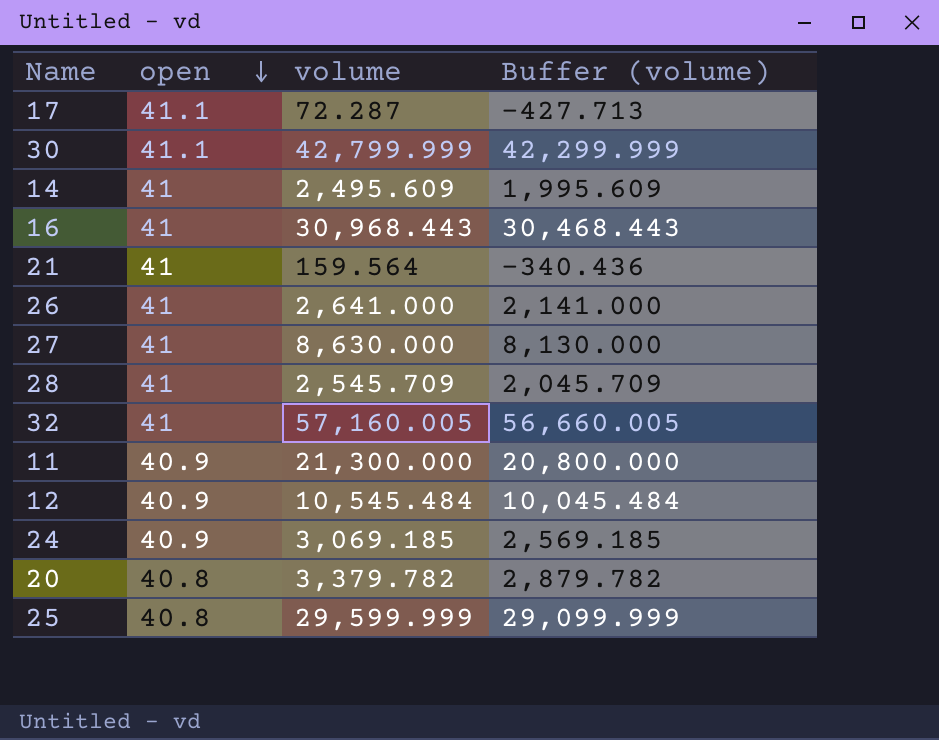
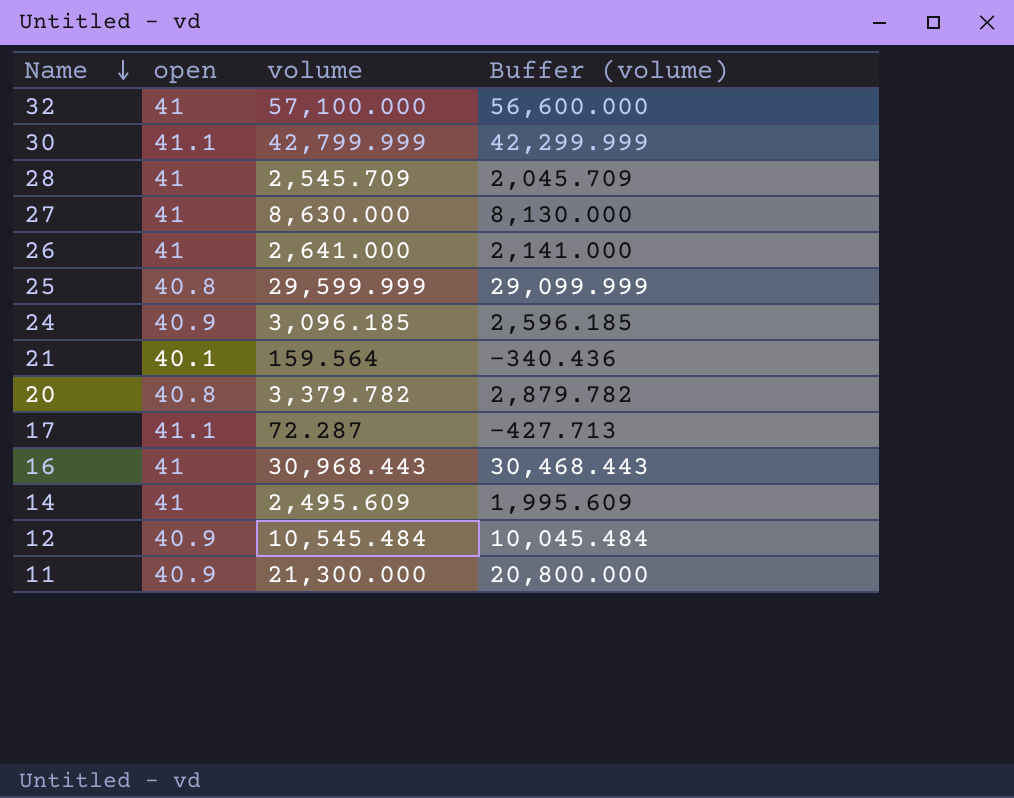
row order: open descending -> Name descending
32 | volume: 57,160.005 -> 57,100.000
32 | Buffer (volume): 56,660.005 -> 56,600.000
24 | volume: 3,069.185 -> 3,096.185
24 | Buffer (volume): 2,569.185 -> 2,596.185
21 | open: 41 -> 40.1

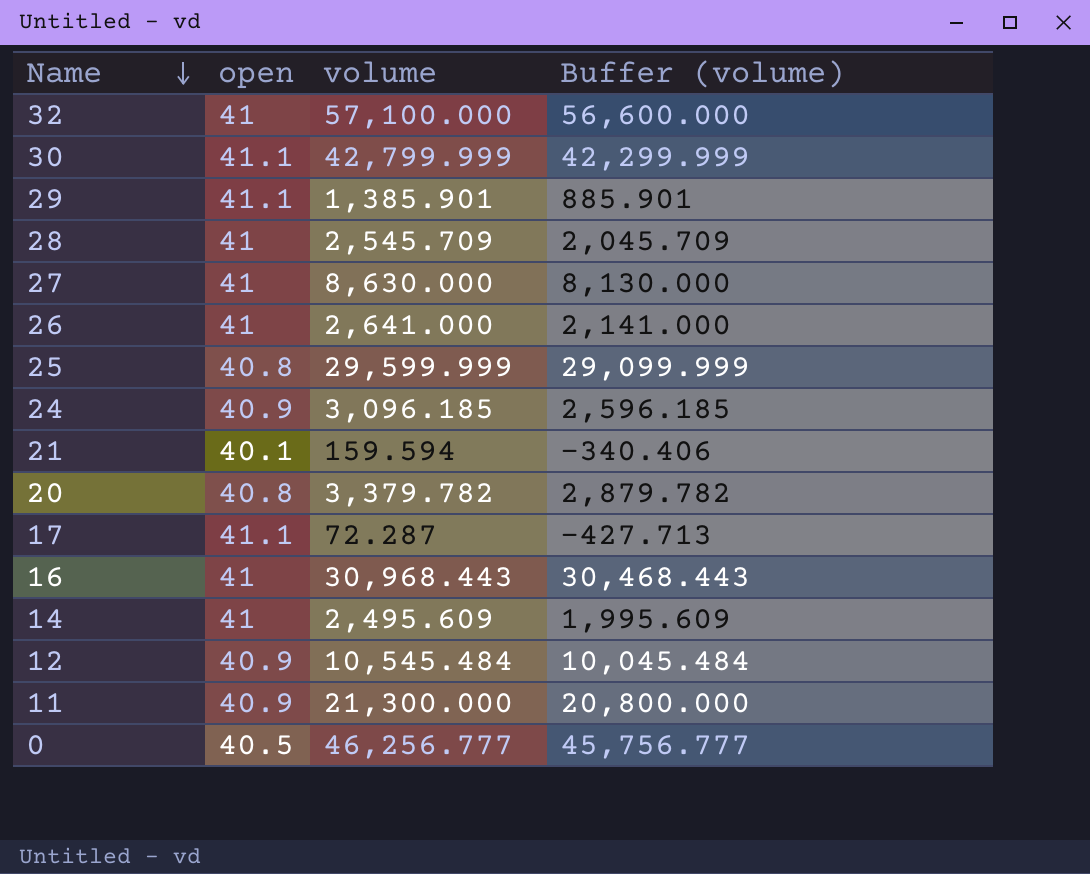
row 29: none -> 41.1 | 1,385.901 | 885.901
21 | volume: 159.564 -> 159.594
21 | Buffer (volume): -340.436 -> -340.406
row 0: none -> 40.5 | 46,256.777 | 45,756.777

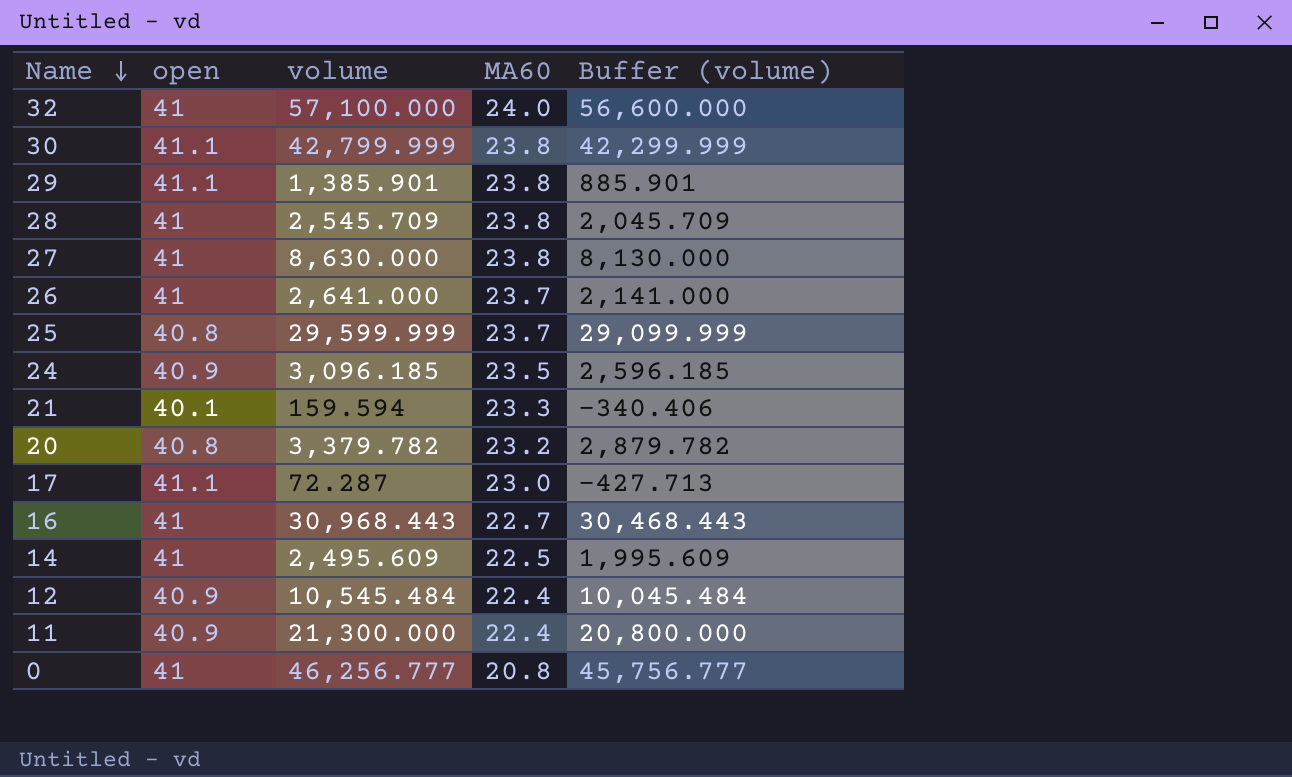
column MA60 | position: none -> 4
0 | open: 40.5 -> 41

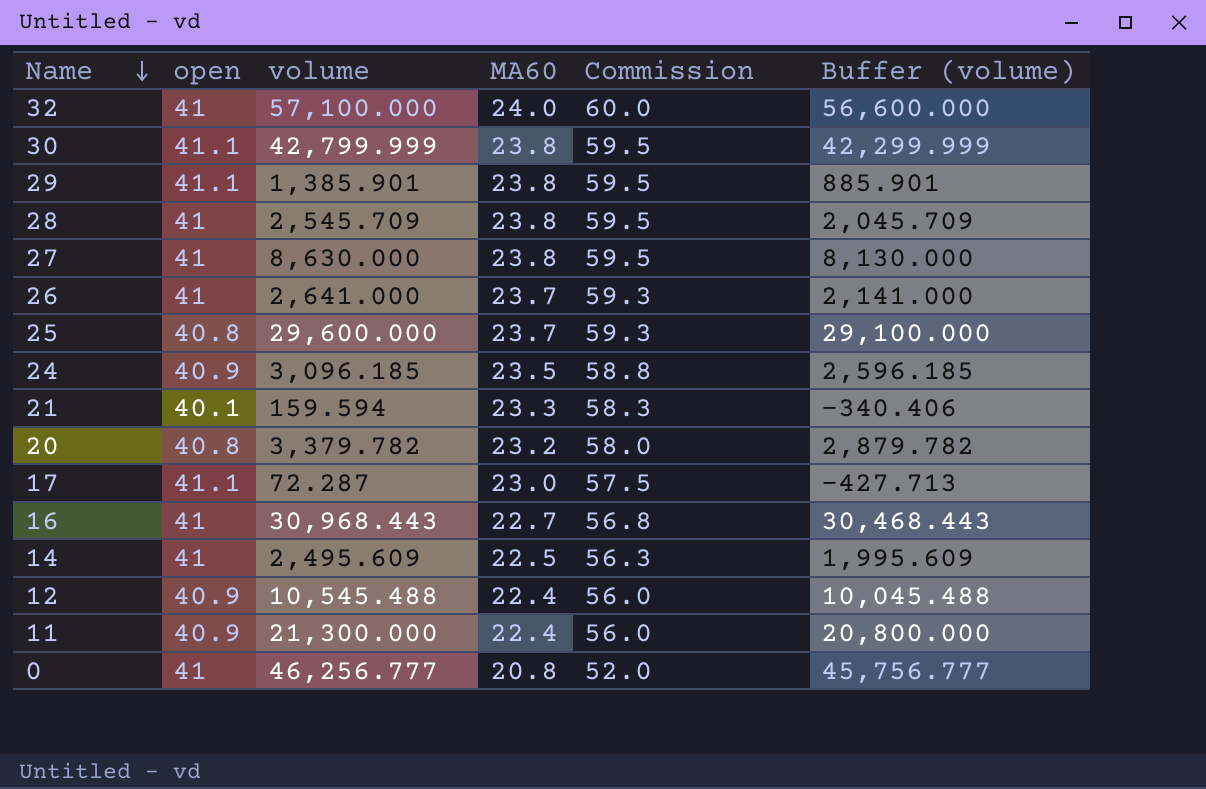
column Commission | formula: none -> [MA60] * 2.5
25 | volume: 29,599.999 -> 29,600.000
25 | Buffer (volume): 29,099.999 -> 29,100.000
12 | volume: 10,545.484 -> 10,545.488
12 | Buffer (volume): 10,045.484 -> 10,045.488

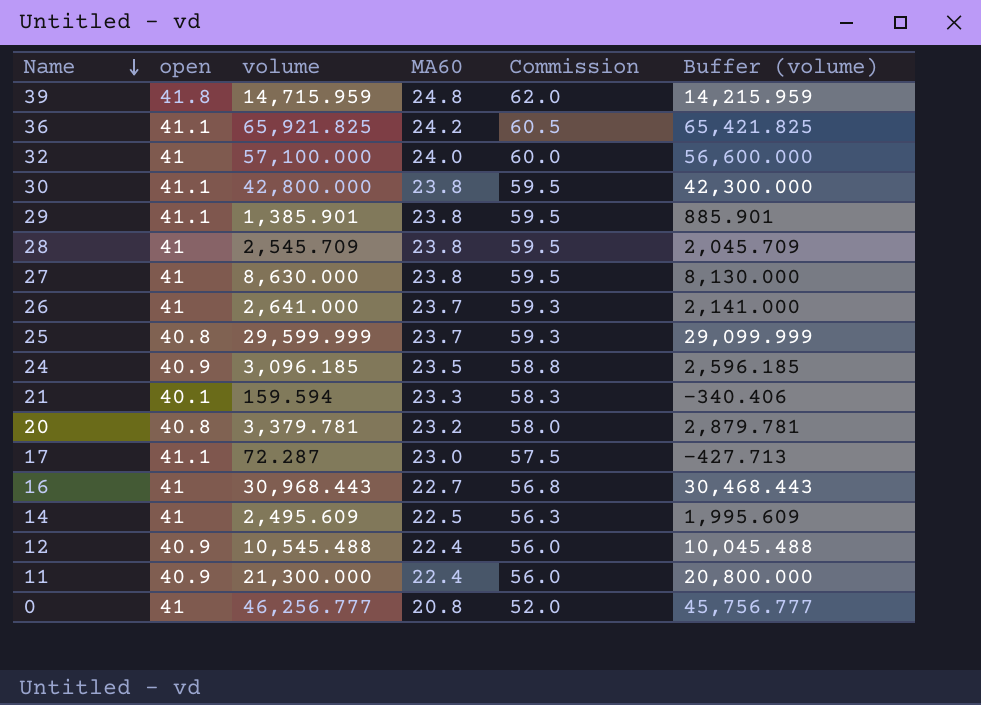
row 39: none -> 41.8 | 14,715.959 | 24.8 | 62.0 | 14,215.959
row 36: none -> 41.1 | 65,921.825 | 24.2 | 60.5 | 65,421.825
30 | volume: 42,799.999 -> 42,800.000
30 | Buffer (volume): 42,299.999 -> 42,300.000
25 | volume: 29,600.000 -> 29,599.999
25 | Buffer (volume): 29,100.000 -> 29,099.999
20 | volume: 3,379.782 -> 3,379.781
20 | Buffer (volume): 2,879.782 -> 2,879.781

